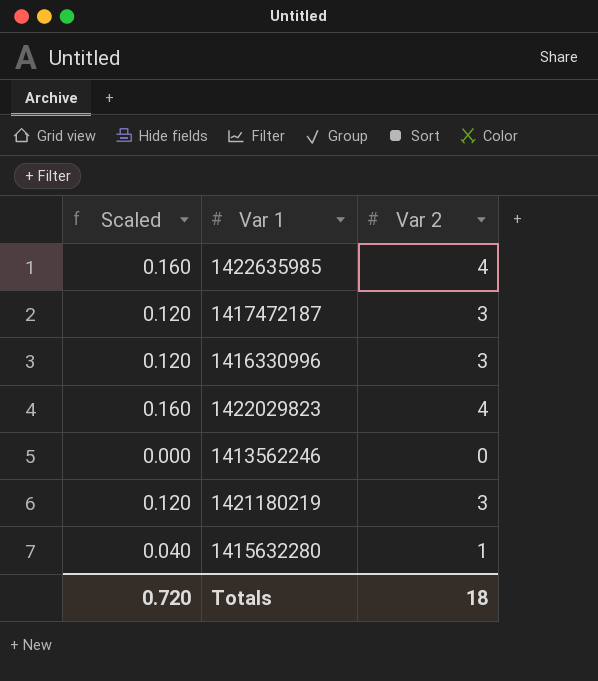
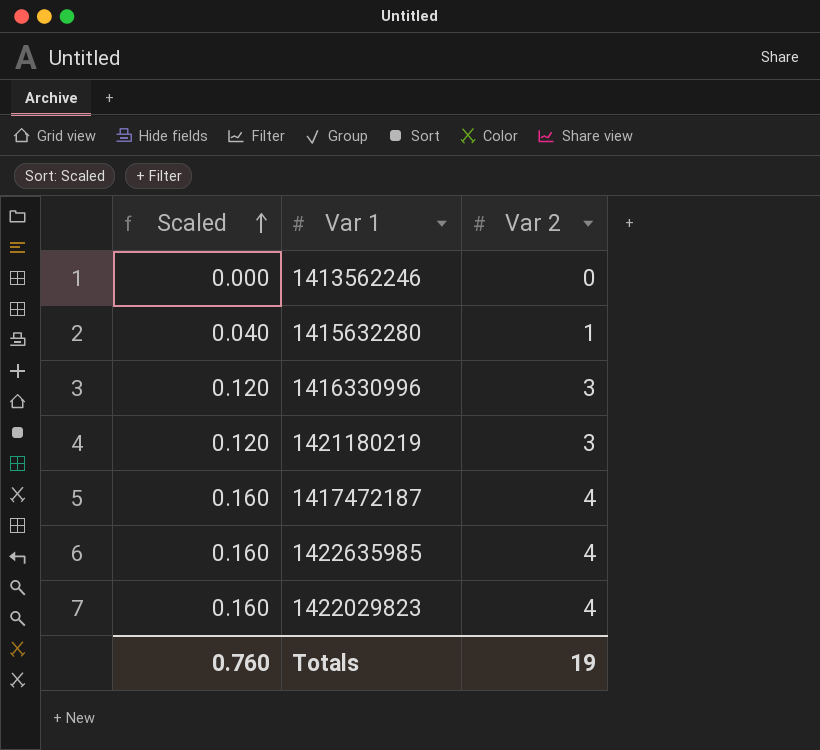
row order: none -> Scaled ascending
1417472187 | Scaled: 0.120 -> 0.160
1417472187 | Var 2: 3 -> 4
Totals | Scaled: 0.720 -> 0.760
Totals | Var 2: 18 -> 19

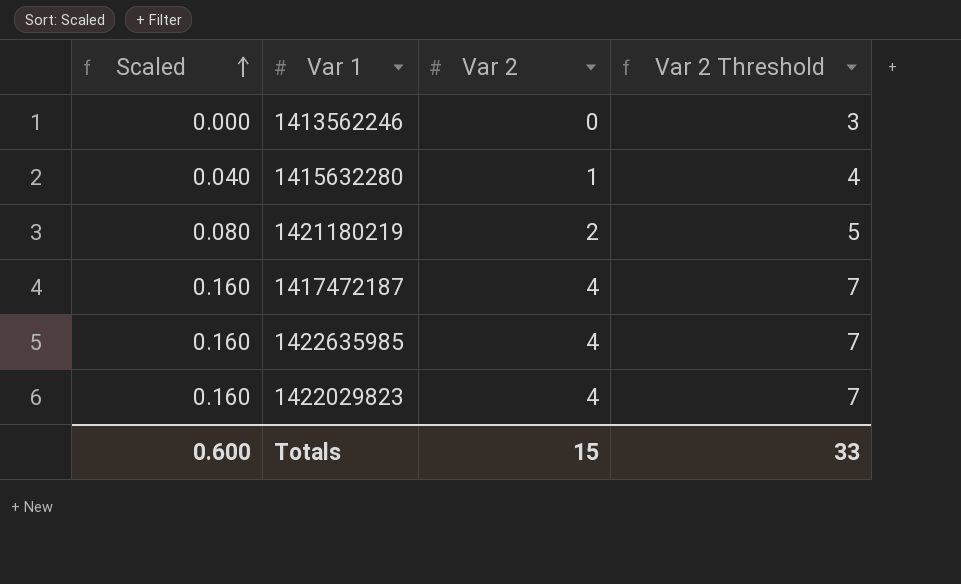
column Var 2 Threshold | formula: none -> [Var 2] + 3
row 1416330996: 0.120 | 3 -> none
1421180219 | Scaled: 0.120 -> 0.080
1421180219 | Var 2: 3 -> 2
Totals | Scaled: 0.760 -> 0.600
Totals | Var 2: 19 -> 15

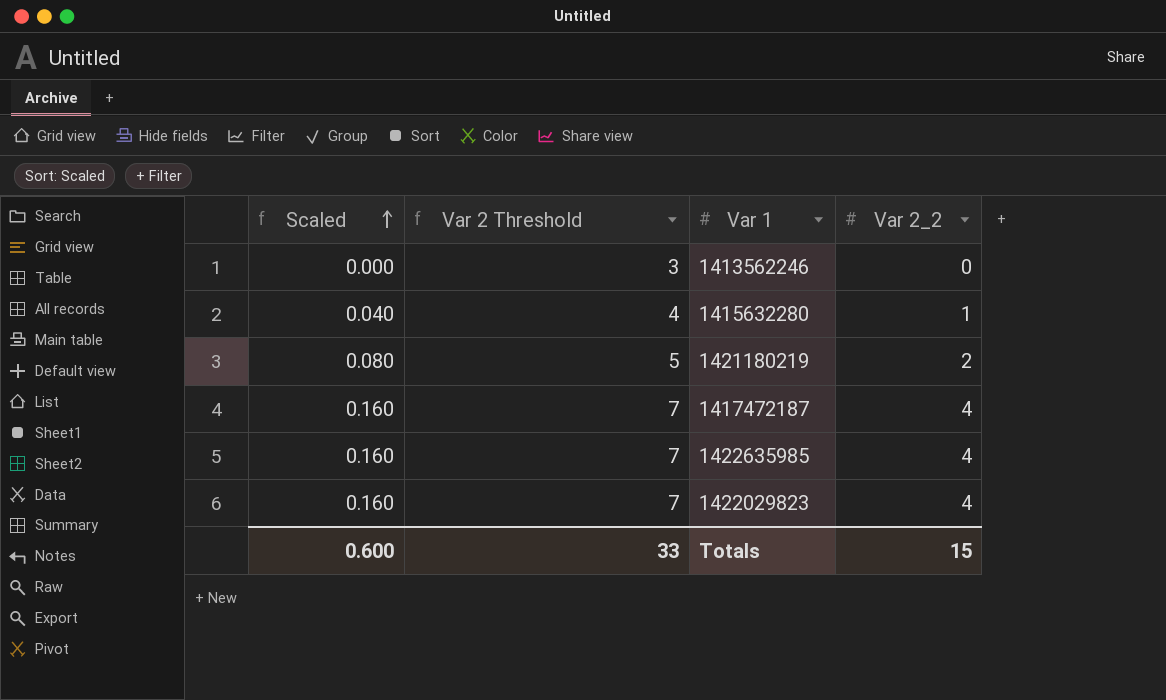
column Var 2 Threshold | position: 4 -> 2
column name: Var 2 -> Var 2_2

